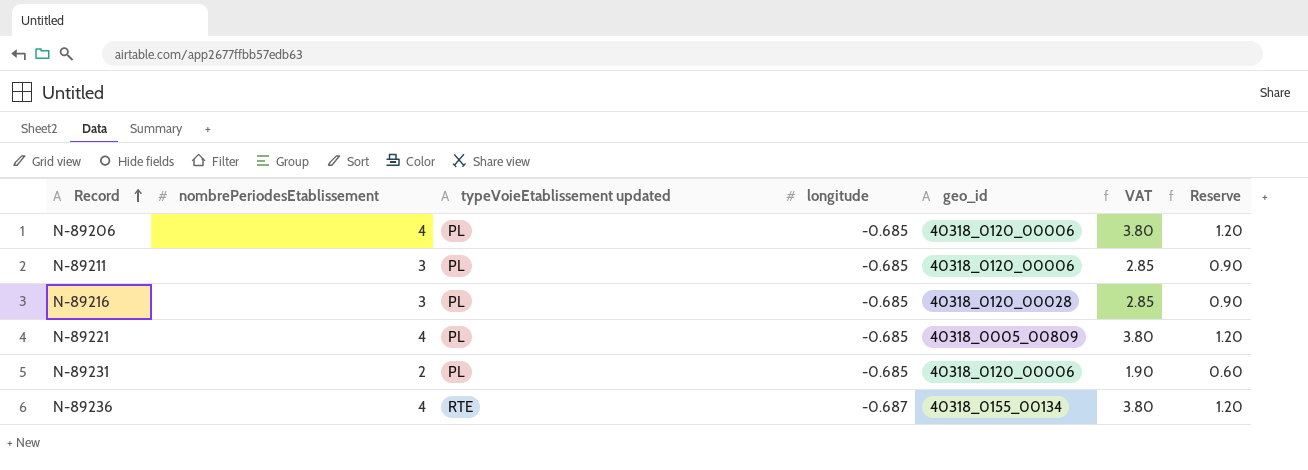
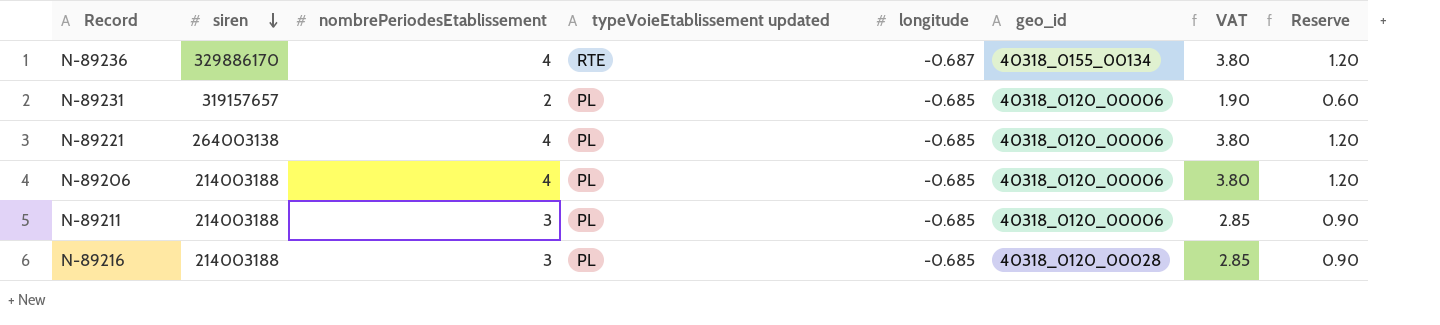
row order: Record ascending -> siren descending
column siren | position: none -> 2
N-89221 | geo_id: 40318_0005_00809 -> 40318_0120_00006

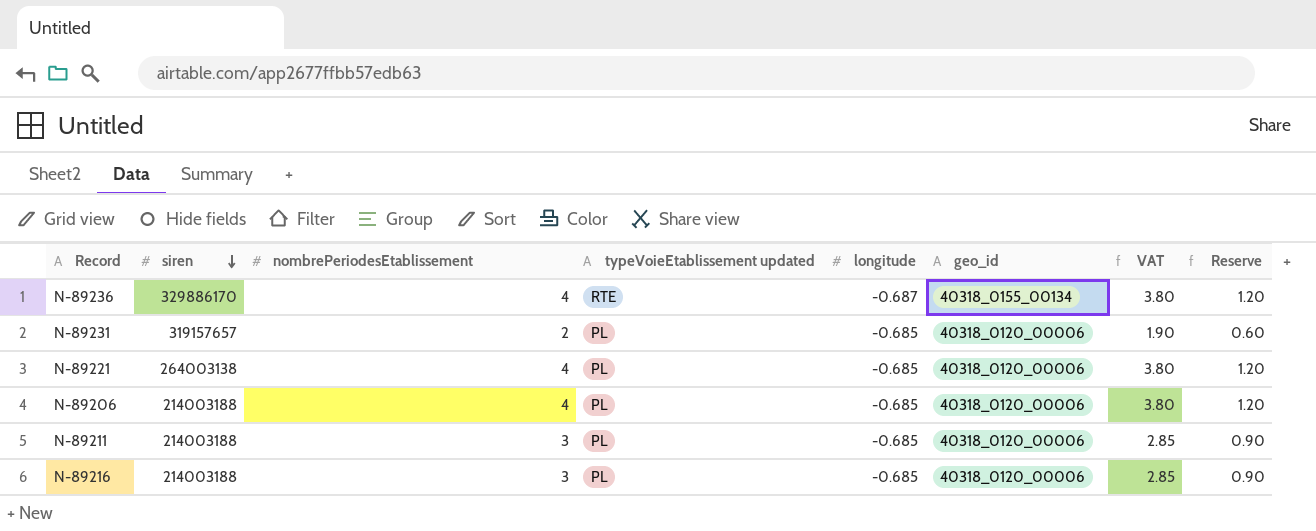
N-89216 | geo_id: 40318_0120_00028 -> 40318_0120_00006

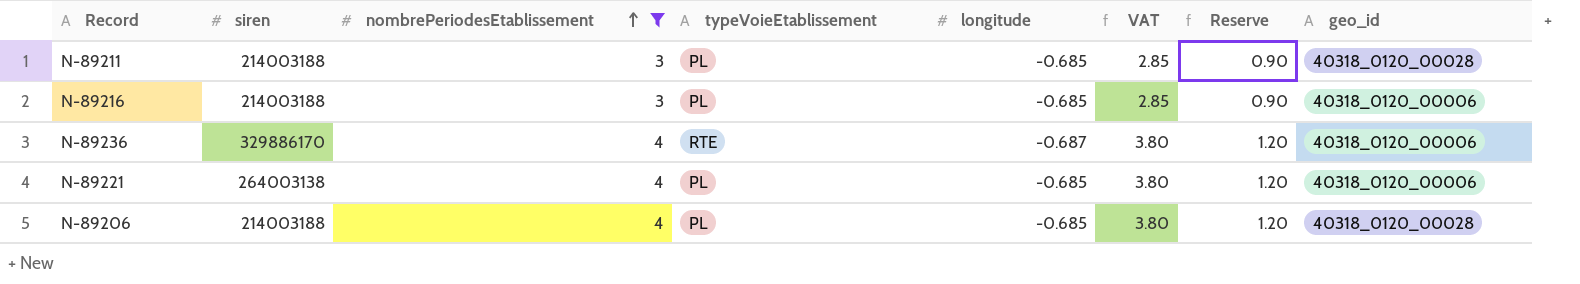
filter: none -> nombrePeriodesEtablissement != 2
row order: siren descending -> nombrePeriodesEtablissement ascending
column name: typeVoieEtablissement updated -> typeVoieEtablissement
column geo_id | position: 6 -> 8
N-89211 | geo_id: 40318_0120_00006 -> 40318_0120_00028
N-89236 | geo_id: 40318_0155_00134 -> 40318_0120_00006
N-89206 | geo_id: 40318_0120_00006 -> 40318_0120_00028

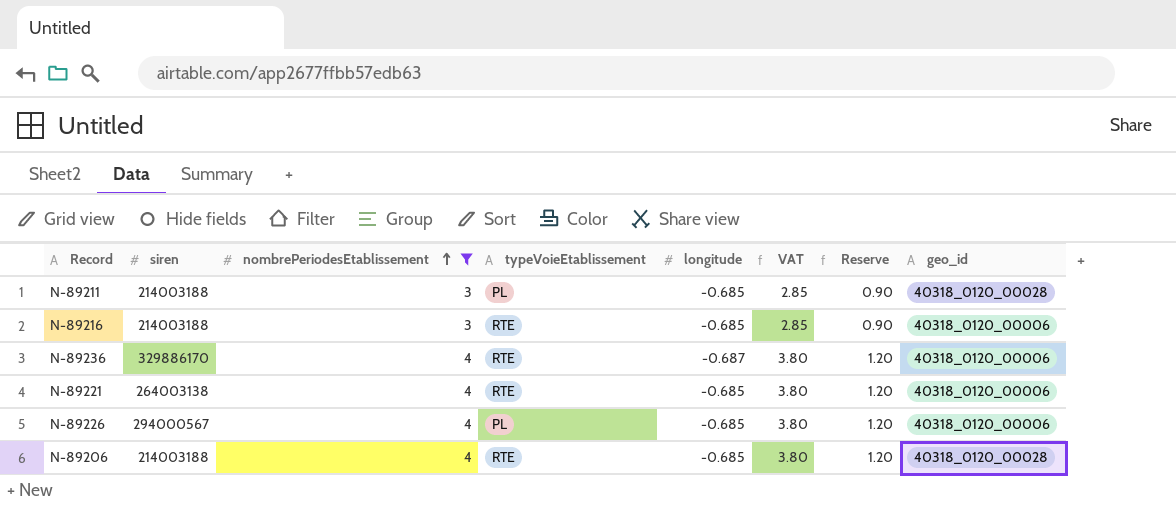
N-89216 | typeVoieEtablissement: PL -> RTE
N-89221 | typeVoieEtablissement: PL -> RTE
row N-89226: none -> 294000567 | 4 | PL | -0.685 | 3.80 | 1.20 | 40318_0120_00006
N-89206 | typeVoieEtablissement: PL -> RTE

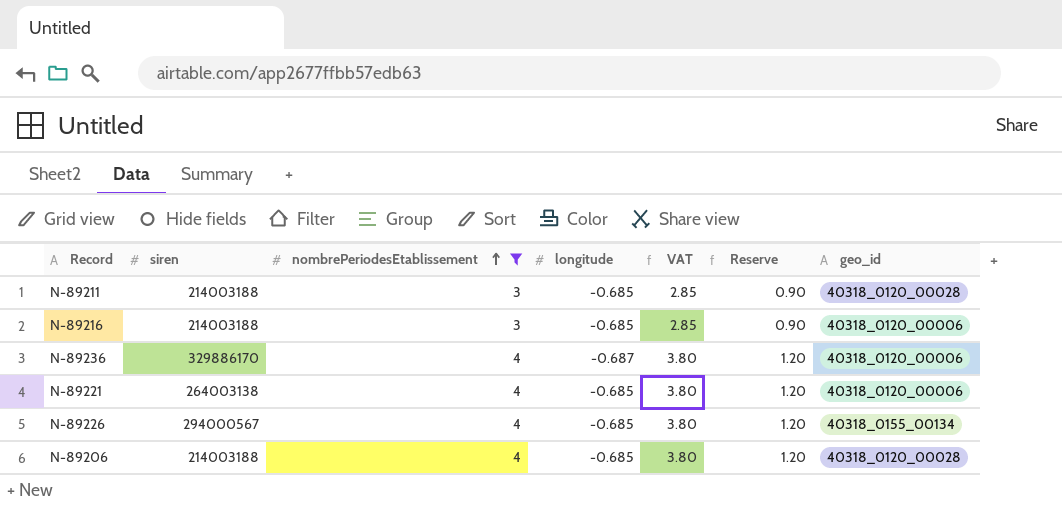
column typeVoieEtablissement | position: 4 -> none
N-89226 | geo_id: 40318_0120_00006 -> 40318_0155_00134

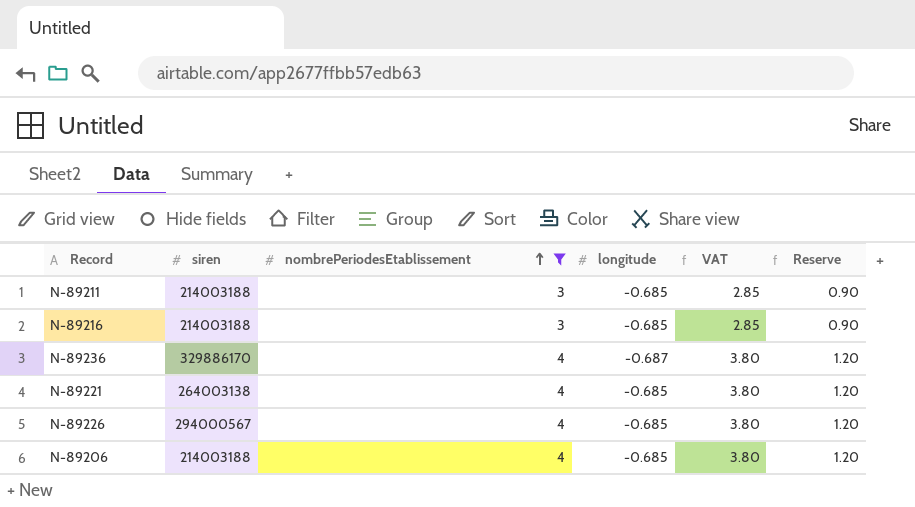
column geo_id | position: 7 -> none

